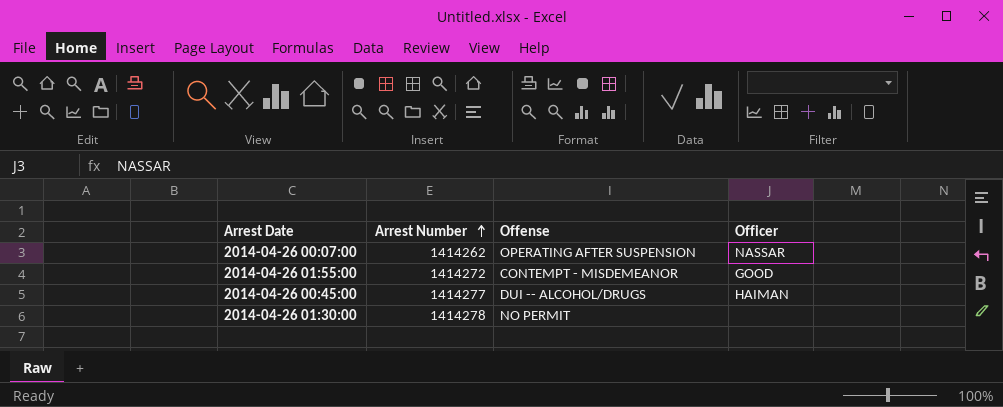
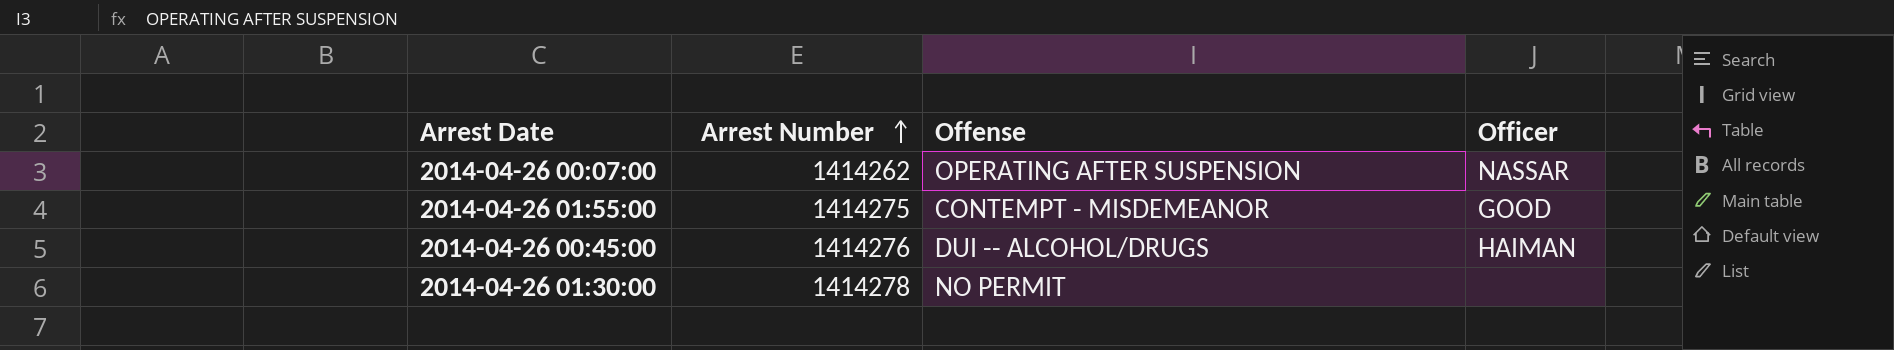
2014-04-26 01:55:00 | Arrest Number: 1414272 -> 1414275
2014-04-26 00:45:00 | Arrest Number: 1414277 -> 1414276

